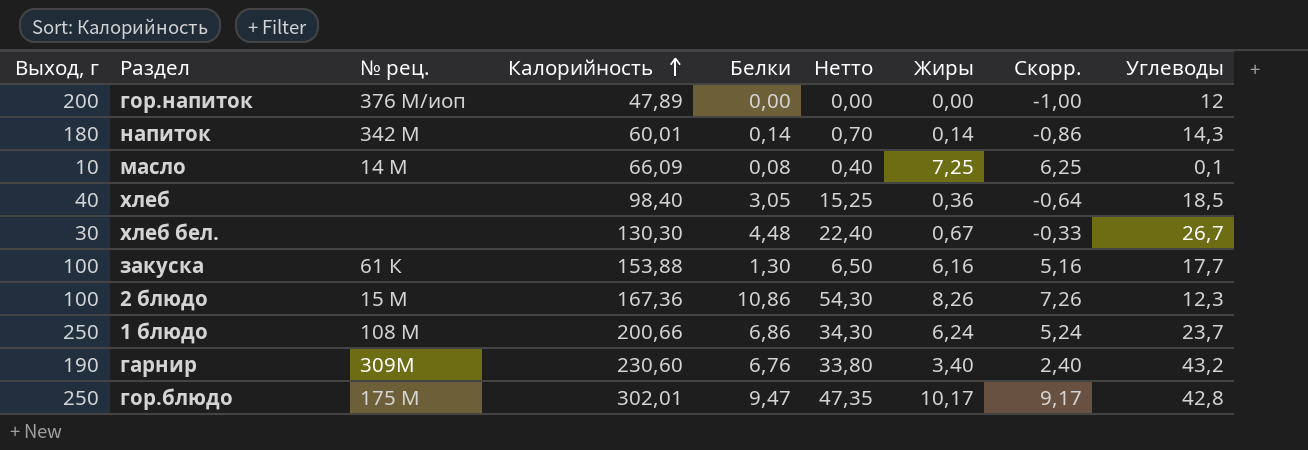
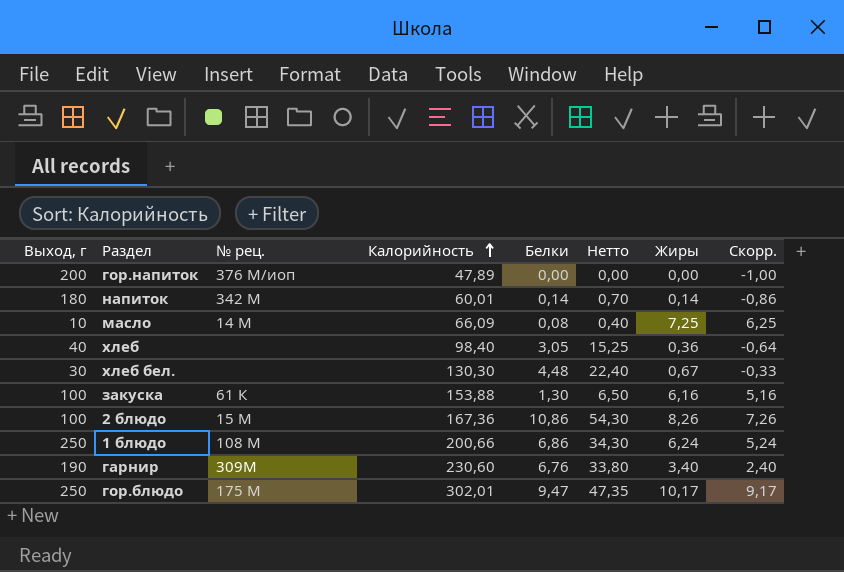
column Углеводы | position: 9 -> none

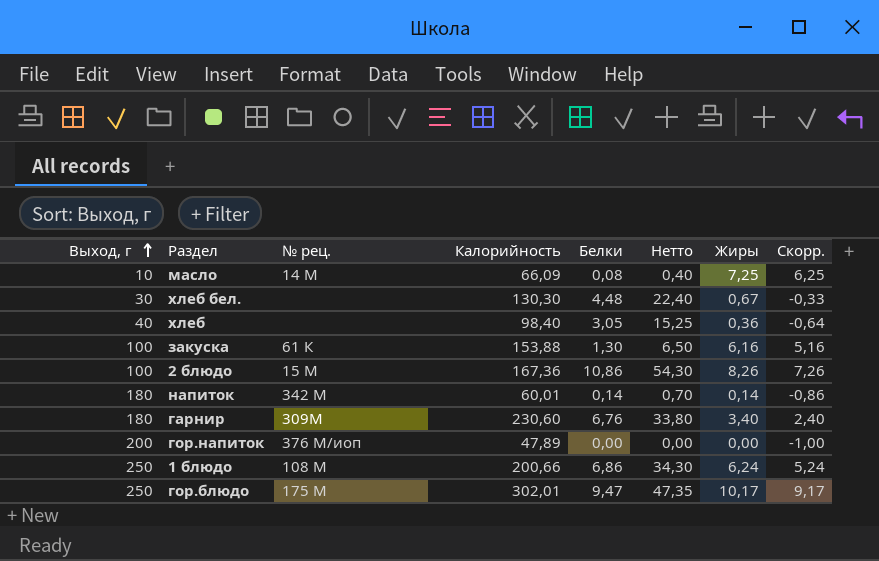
row order: Калорийность ascending -> Выход, г ascending
гарнир | Выход, г: 190 -> 180

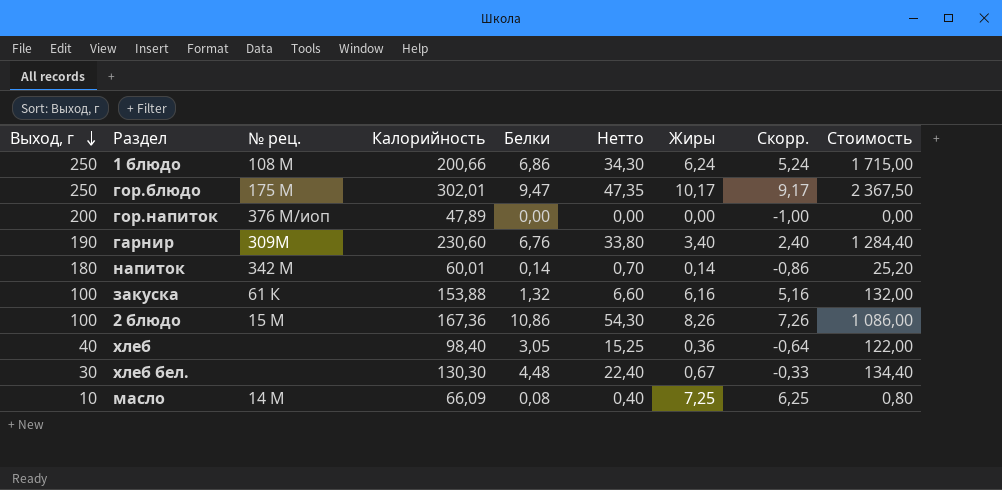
row order: Выход, г ascending -> Выход, г descending
column Стоимость | formula: none -> [Выход, г] * [Белки]
гарнир | Выход, г: 180 -> 190
закуска | Белки: 1,30 -> 1,32
закуска | Нетто: 6,50 -> 6,60

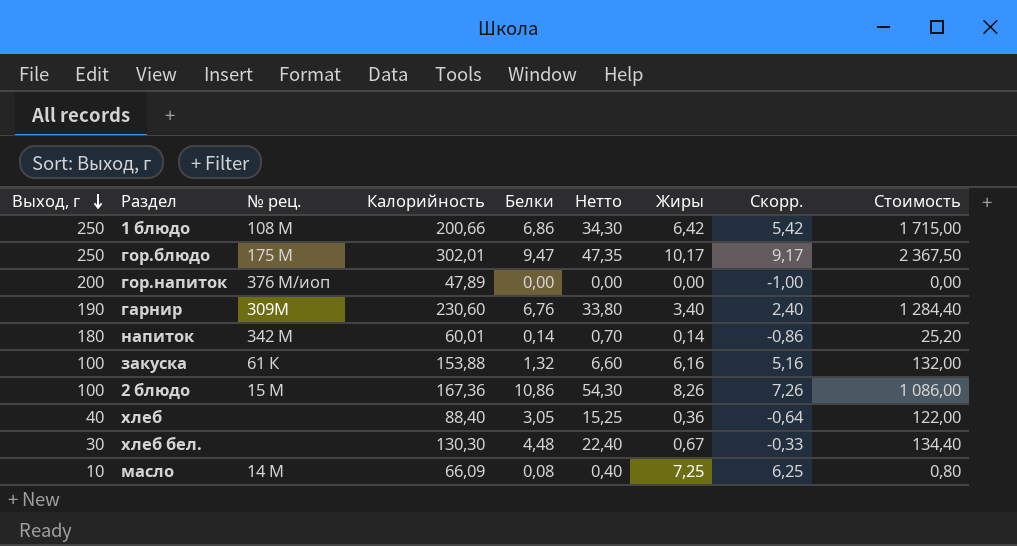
1 блюдо | Жиры: 6,24 -> 6,42
1 блюдо | Скорр.: 5,24 -> 5,42
хлеб | Калорийность: 98,40 -> 88,40

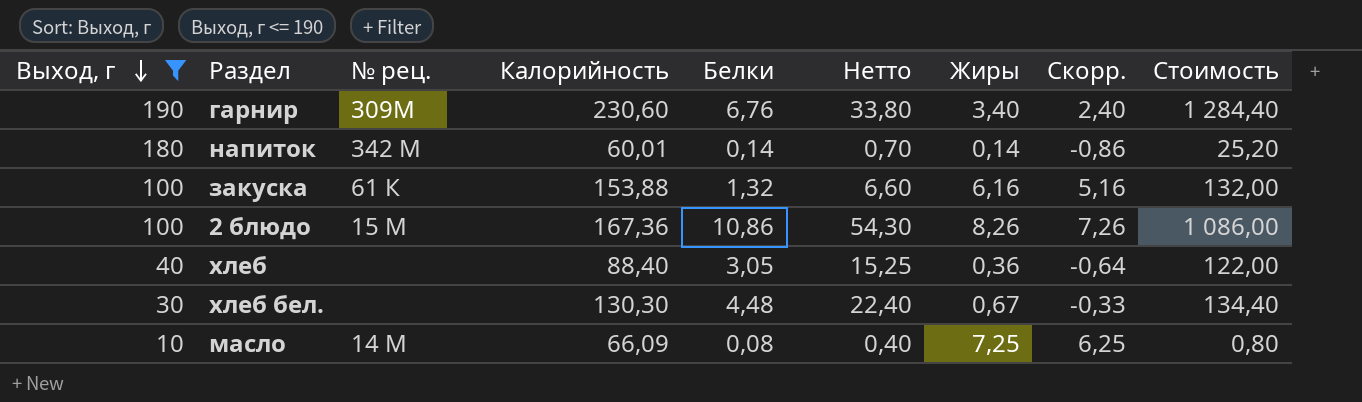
filter: none -> Выход, г <= 190

